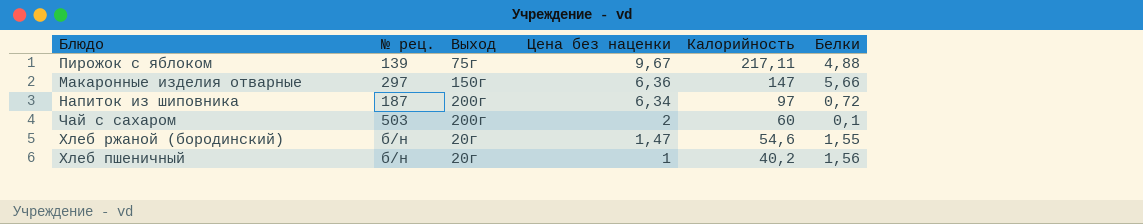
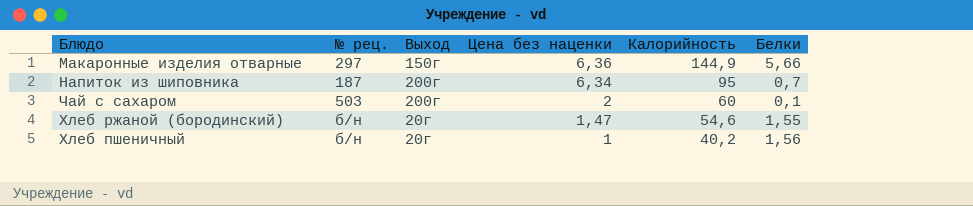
row Пирожок с яблоком: 139 | 75г | 9,67 | 217,11 | 4,88 -> none
Макаронные изделия отварные | Калорийность: 147 -> 144,9
Напиток из шиповника | Калорийность: 97 -> 95
Напиток из шиповника | Белки: 0,72 -> 0,7

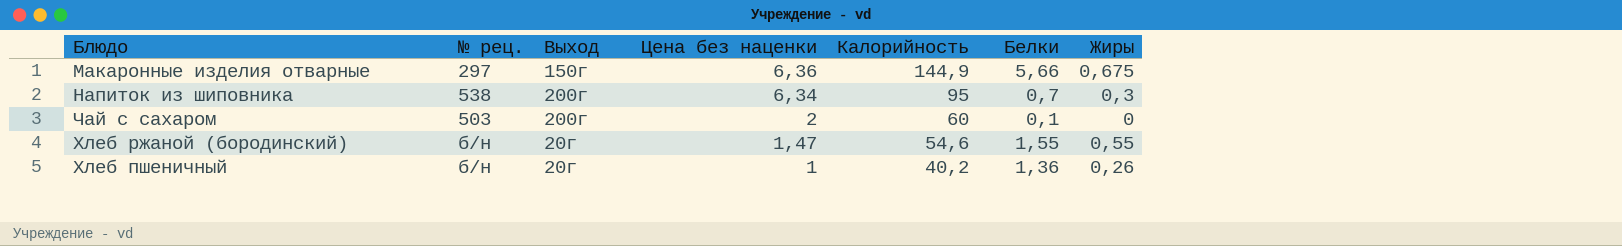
column Жиры | position: none -> 7
Напиток из шиповника | № рец.: 187 -> 538
Хлеб пшеничный | Белки: 1,56 -> 1,36

